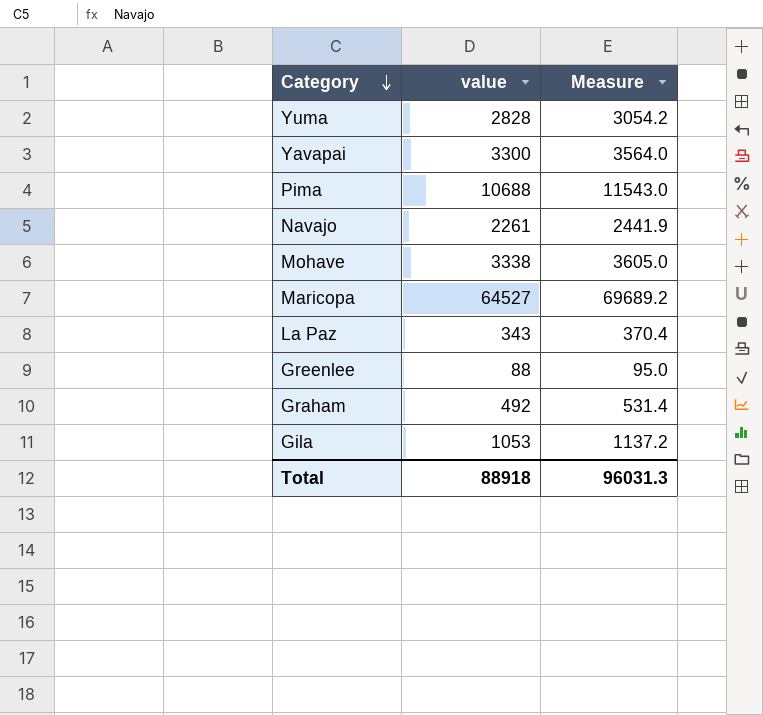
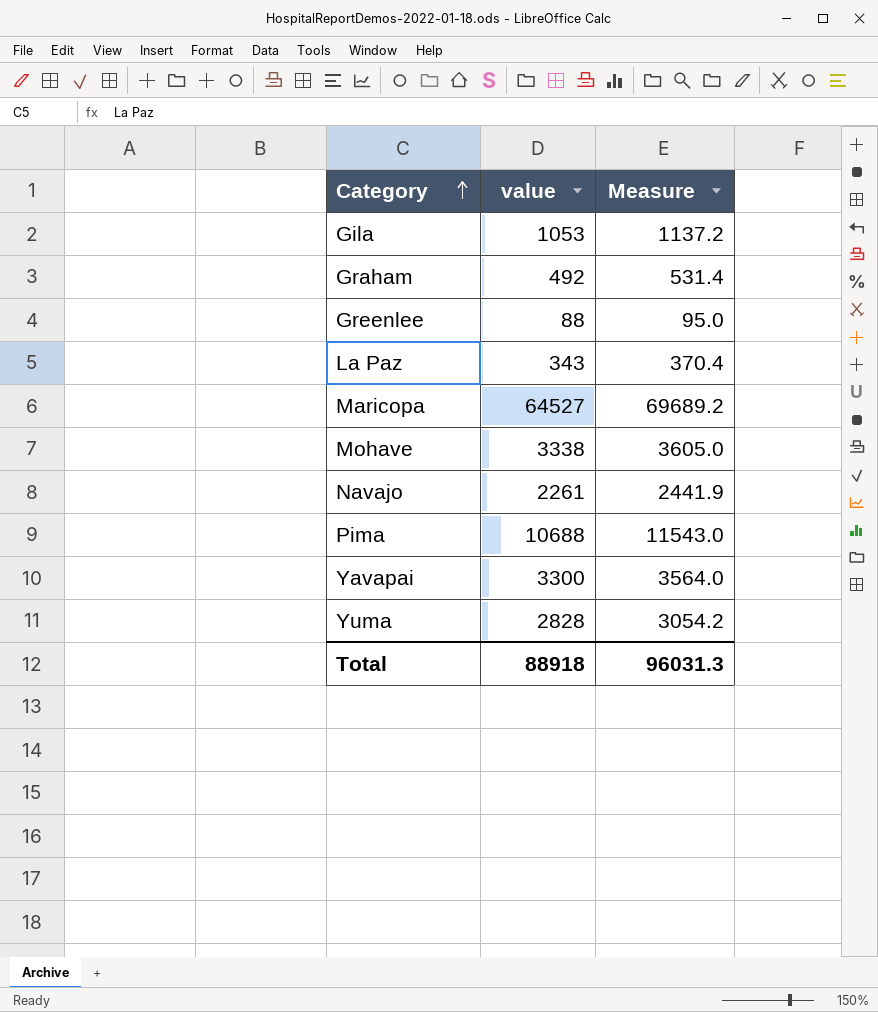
row order: Category descending -> Category ascending

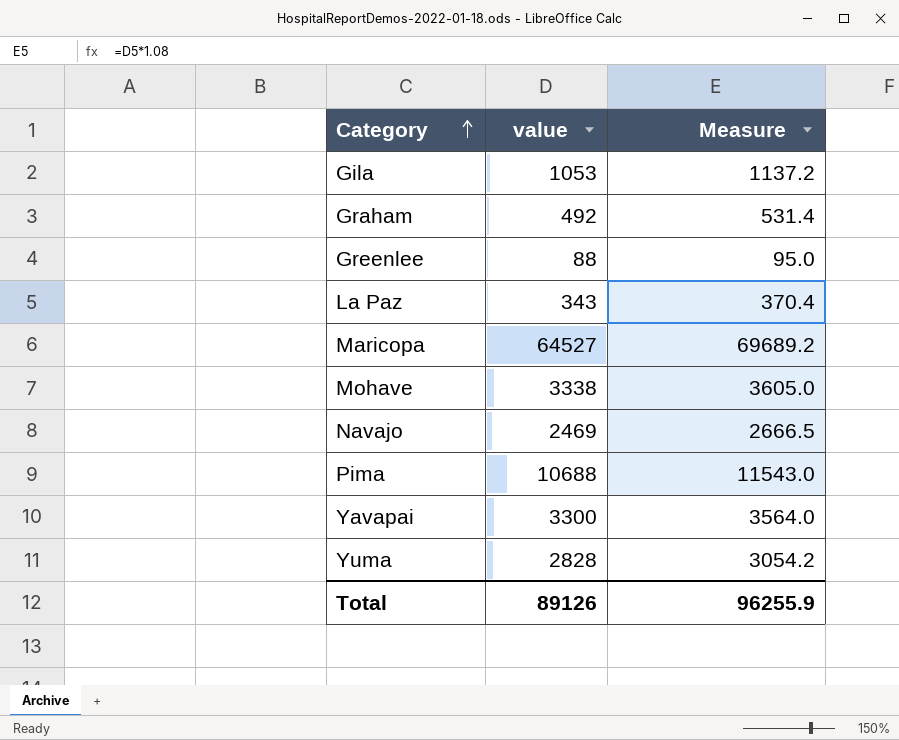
Navajo | value: 2261 -> 2469
Navajo | Measure: 2441.9 -> 2666.5
Total | value: 88918 -> 89126
Total | Measure: 96031.3 -> 96255.9

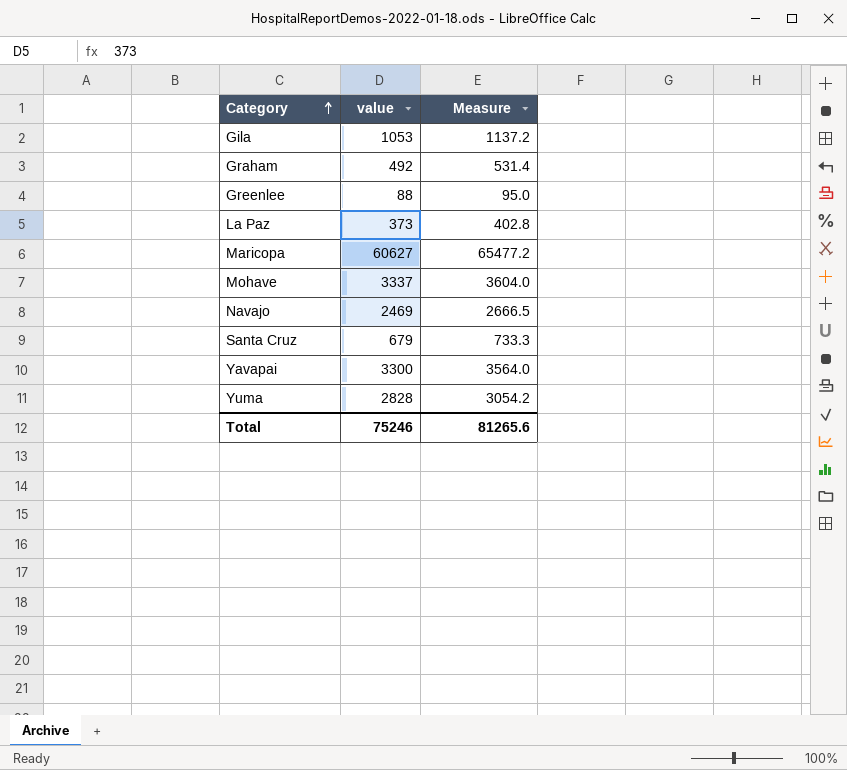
row Pima: 10688 | 11543.0 -> none
La Paz | value: 343 -> 373
La Paz | Measure: 370.4 -> 402.8
Maricopa | value: 64527 -> 60627
Maricopa | Measure: 69689.2 -> 65477.2
Mohave | value: 3338 -> 3337
Mohave | Measure: 3605.0 -> 3604.0
row Santa Cruz: none -> 679 | 733.3
Total | value: 89126 -> 75246
Total | Measure: 96255.9 -> 81265.6

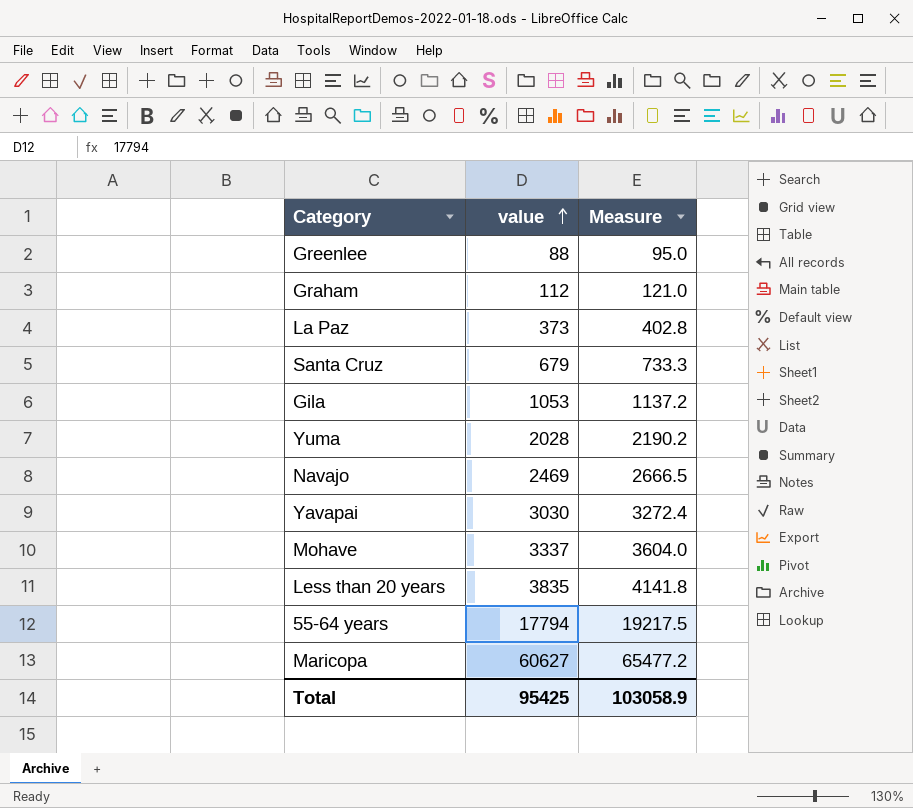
row order: Category ascending -> value ascending
Graham | value: 492 -> 112
Graham | Measure: 531.4 -> 121.0
Yuma | value: 2828 -> 2028
Yuma | Measure: 3054.2 -> 2190.2
Yavapai | value: 3300 -> 3030
Yavapai | Measure: 3564.0 -> 3272.4
row Less than 20 years: none -> 3835 | 4141.8
row 55-64 years: none -> 17794 | 19217.5
Total | value: 75246 -> 95425
Total | Measure: 81265.6 -> 103058.9

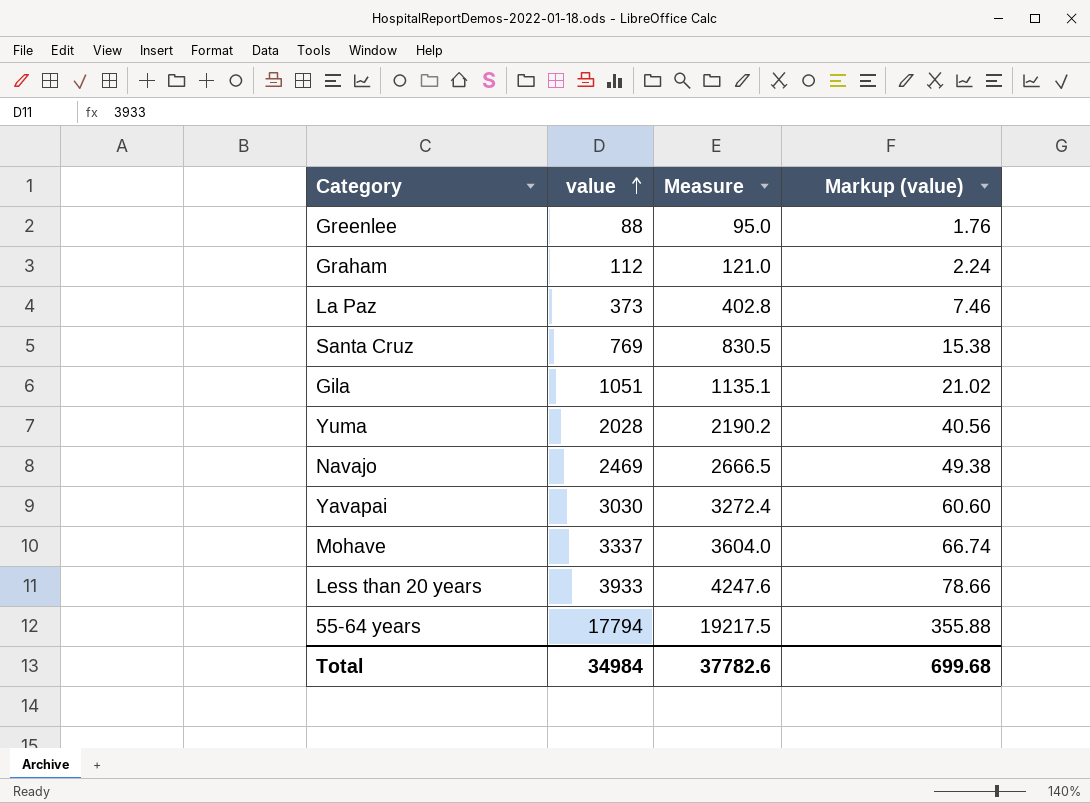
column Markup (value) | formula: none -> [value] * 0.02
row Maricopa: 60627 | 65477.2 -> none
Santa Cruz | value: 679 -> 769
Santa Cruz | Measure: 733.3 -> 830.5
Gila | value: 1053 -> 1051
Gila | Measure: 1137.2 -> 1135.1
Less than 20 years | value: 3835 -> 3933
Less than 20 years | Measure: 4141.8 -> 4247.6
Total | value: 95425 -> 34984
Total | Measure: 103058.9 -> 37782.6

